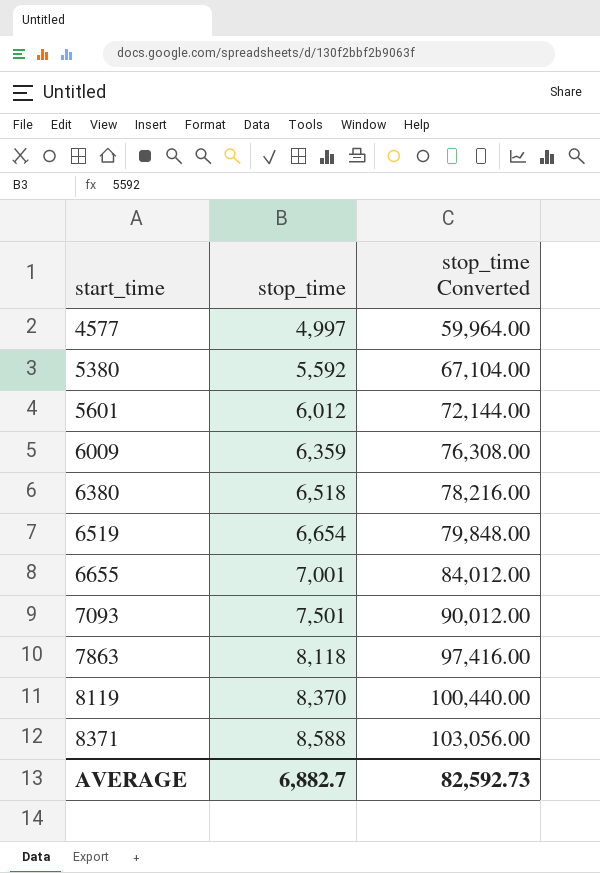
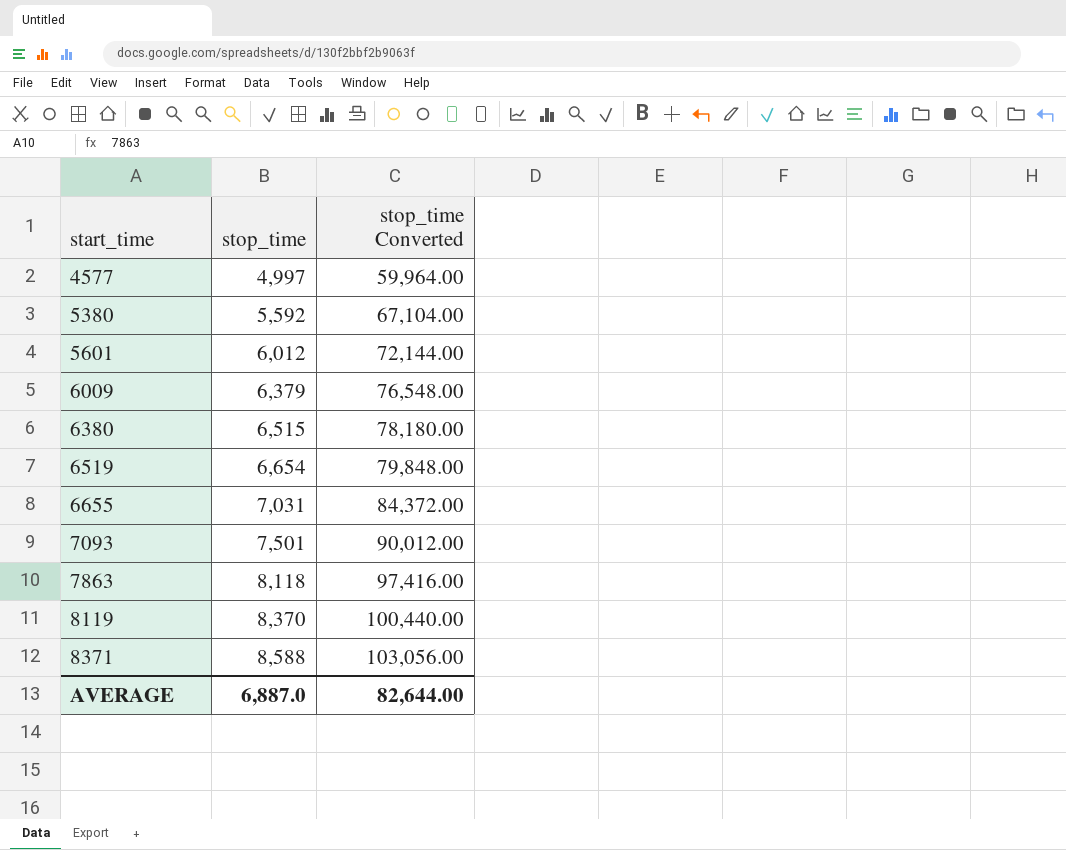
6009 | stop_time: 6,359 -> 6,379
6009 | stop_time Converted: 76,308.00 -> 76,548.00
6380 | stop_time: 6,518 -> 6,515
6380 | stop_time Converted: 78,216.00 -> 78,180.00
6655 | stop_time: 7,001 -> 7,031
6655 | stop_time Converted: 84,012.00 -> 84,372.00
AVERAGE | stop_time: 6,882.7 -> 6,887.0
AVERAGE | stop_time Converted: 82,592.73 -> 82,644.00

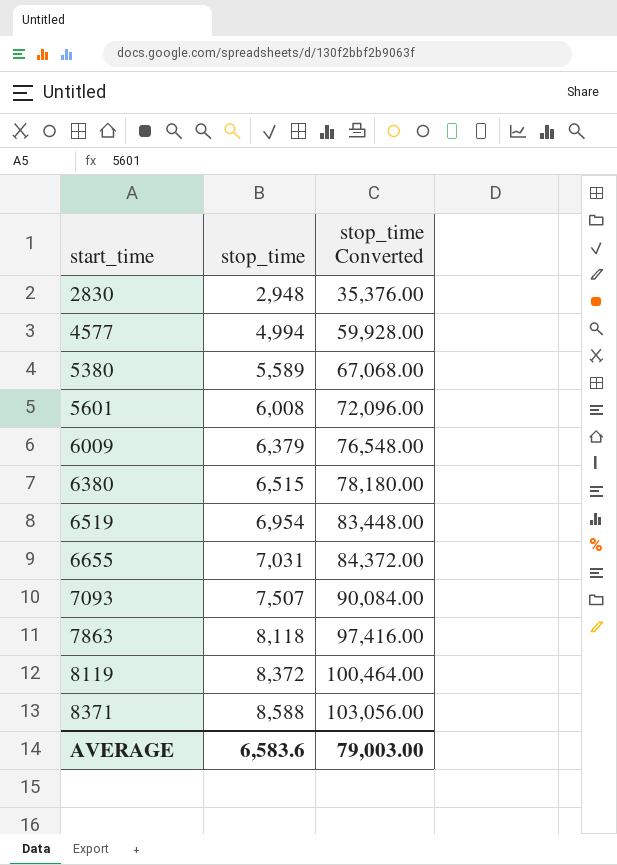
row 2830: none -> 2,948 | 35,376.00
4577 | stop_time: 4,997 -> 4,994
4577 | stop_time Converted: 59,964.00 -> 59,928.00
5380 | stop_time: 5,592 -> 5,589
5380 | stop_time Converted: 67,104.00 -> 67,068.00
5601 | stop_time: 6,012 -> 6,008
5601 | stop_time Converted: 72,144.00 -> 72,096.00
6519 | stop_time: 6,654 -> 6,954
6519 | stop_time Converted: 79,848.00 -> 83,448.00
7093 | stop_time: 7,501 -> 7,507
7093 | stop_time Converted: 90,012.00 -> 90,084.00
8119 | stop_time: 8,370 -> 8,372
8119 | stop_time Converted: 100,440.00 -> 100,464.00
AVERAGE | stop_time: 6,887.0 -> 6,583.6
AVERAGE | stop_time Converted: 82,644.00 -> 79,003.00

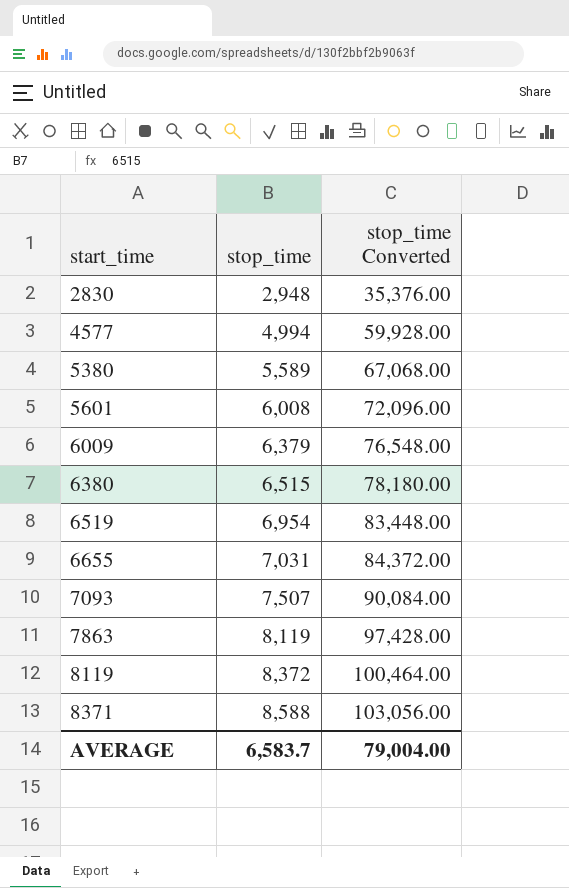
7863 | stop_time: 8,118 -> 8,119
7863 | stop_time Converted: 97,416.00 -> 97,428.00
AVERAGE | stop_time: 6,583.6 -> 6,583.7
AVERAGE | stop_time Converted: 79,003.00 -> 79,004.00

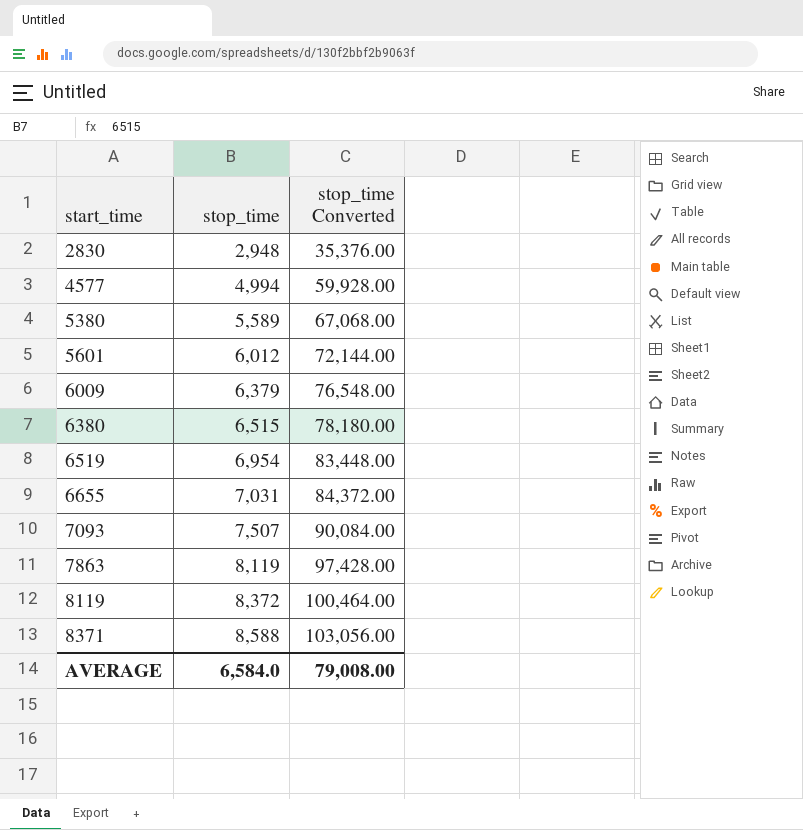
5601 | stop_time: 6,008 -> 6,012
5601 | stop_time Converted: 72,096.00 -> 72,144.00
AVERAGE | stop_time: 6,583.7 -> 6,584.0
AVERAGE | stop_time Converted: 79,004.00 -> 79,008.00

